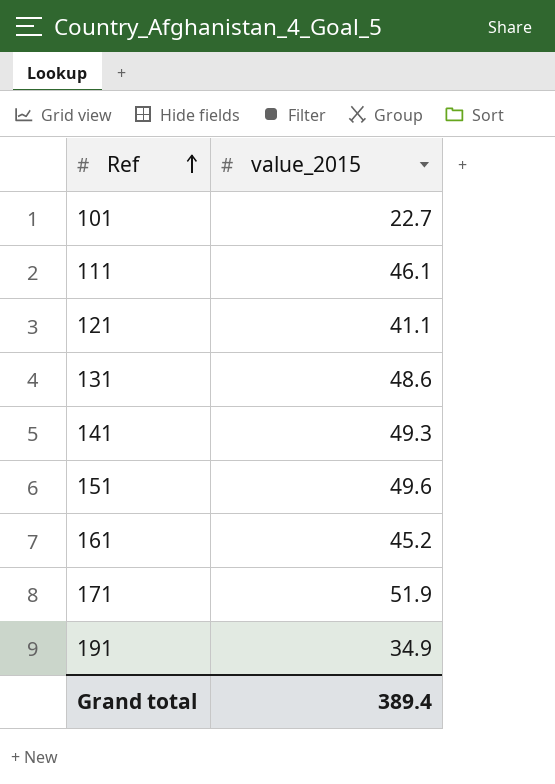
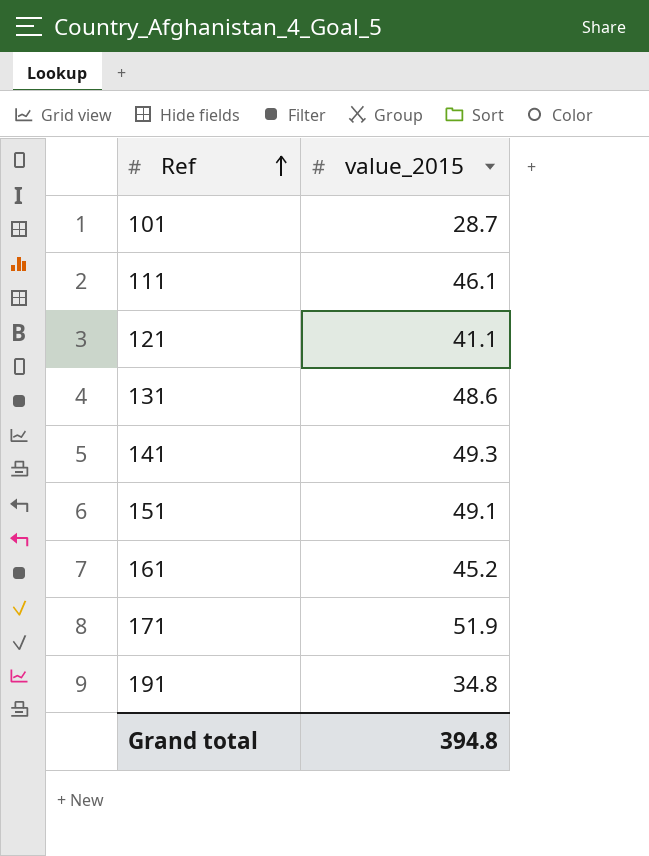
101 | value_2015: 22.7 -> 28.7
151 | value_2015: 49.6 -> 49.1
191 | value_2015: 34.9 -> 34.8
Grand total | value_2015: 389.4 -> 394.8

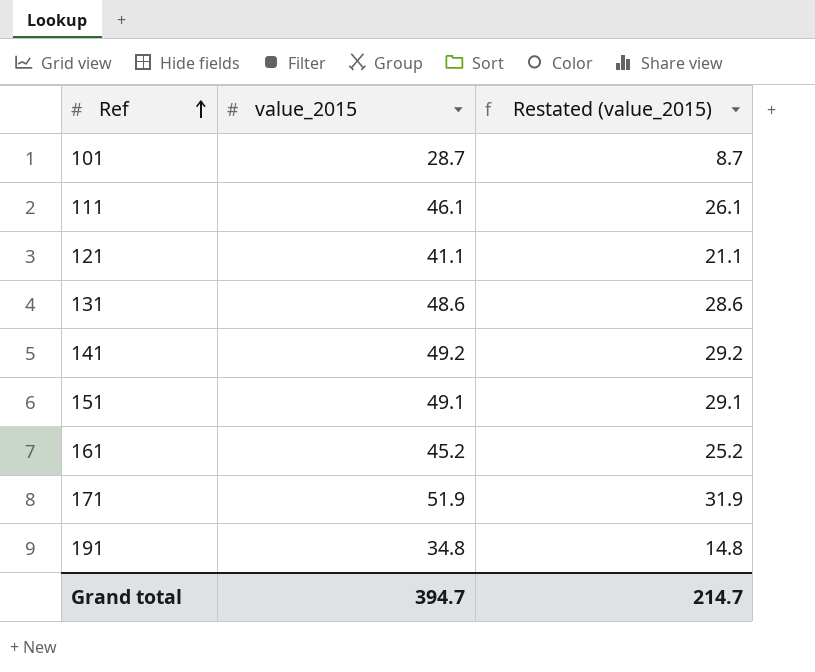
column Restated (value_2015) | formula: none -> [value_2015] - 20
141 | value_2015: 49.3 -> 49.2
Grand total | value_2015: 394.8 -> 394.7

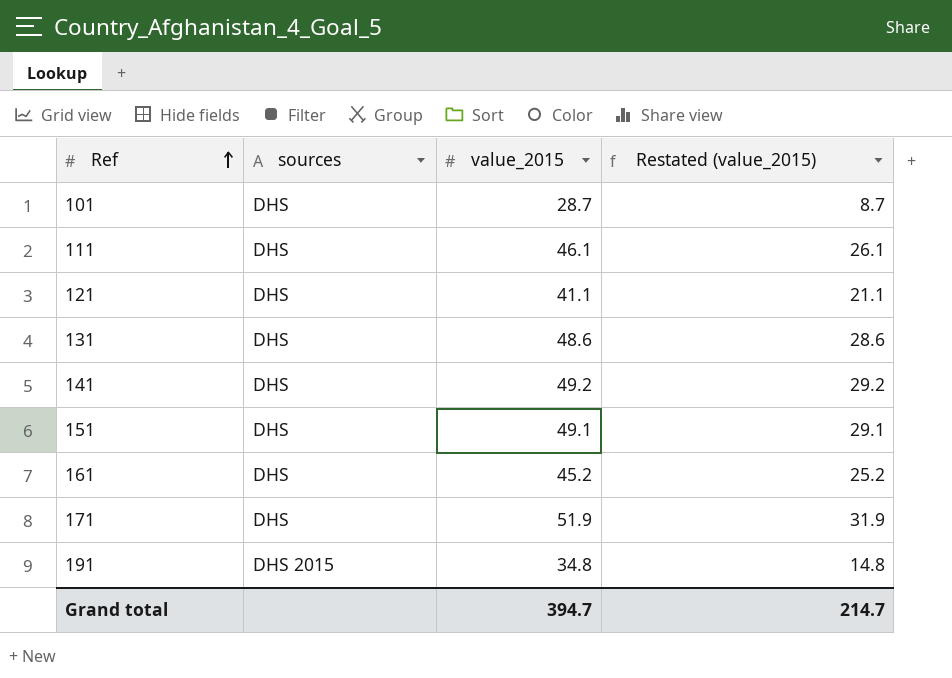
column sources | position: none -> 2

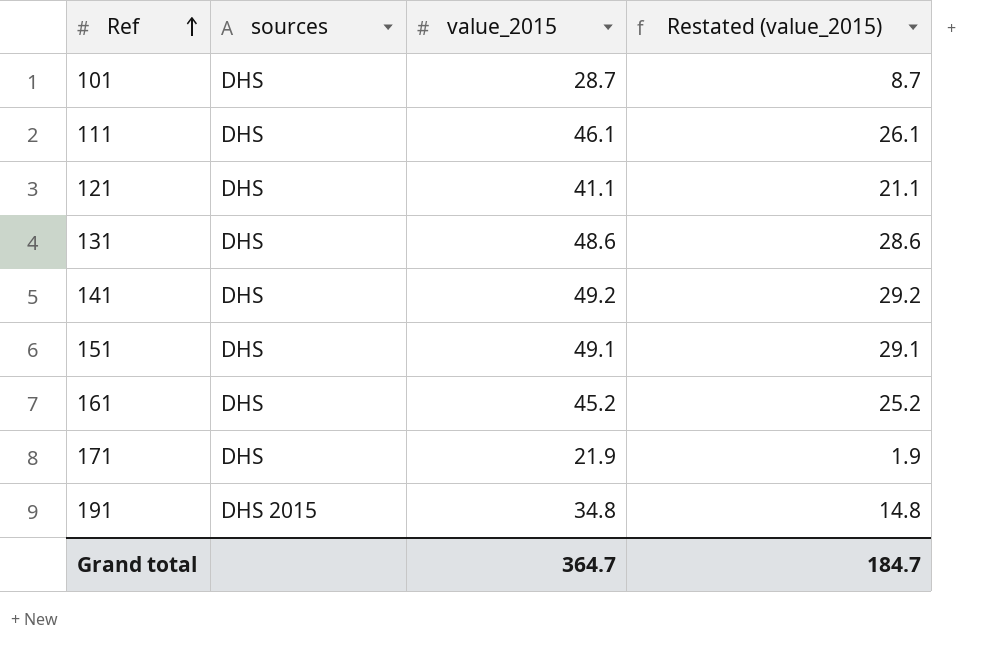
171 | value_2015: 51.9 -> 21.9
171 | Restated (value_2015): 31.9 -> 1.9
Grand total | value_2015: 394.7 -> 364.7
Grand total | Restated (value_2015): 214.7 -> 184.7

